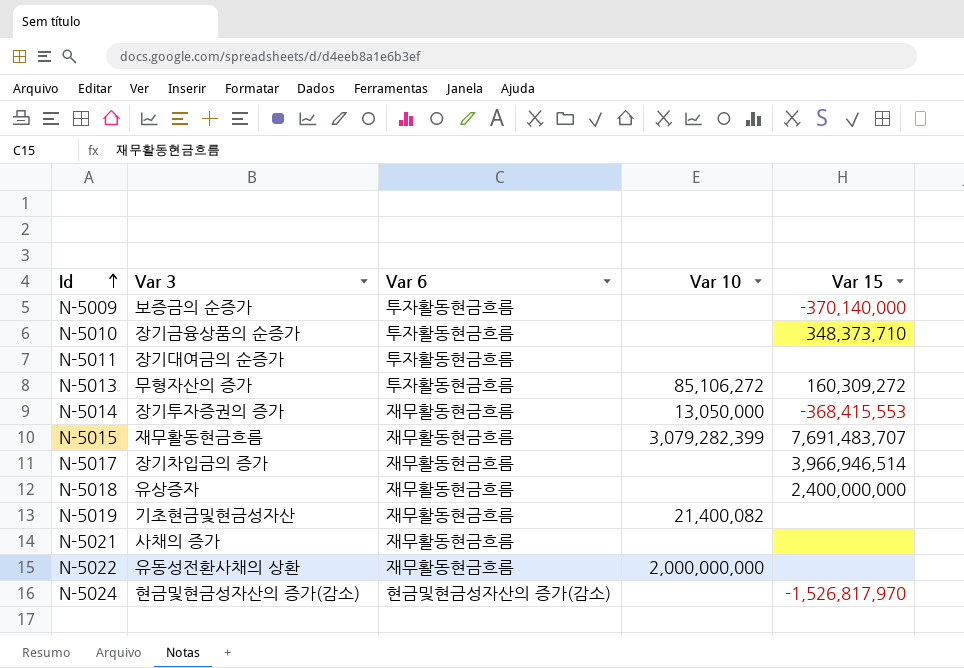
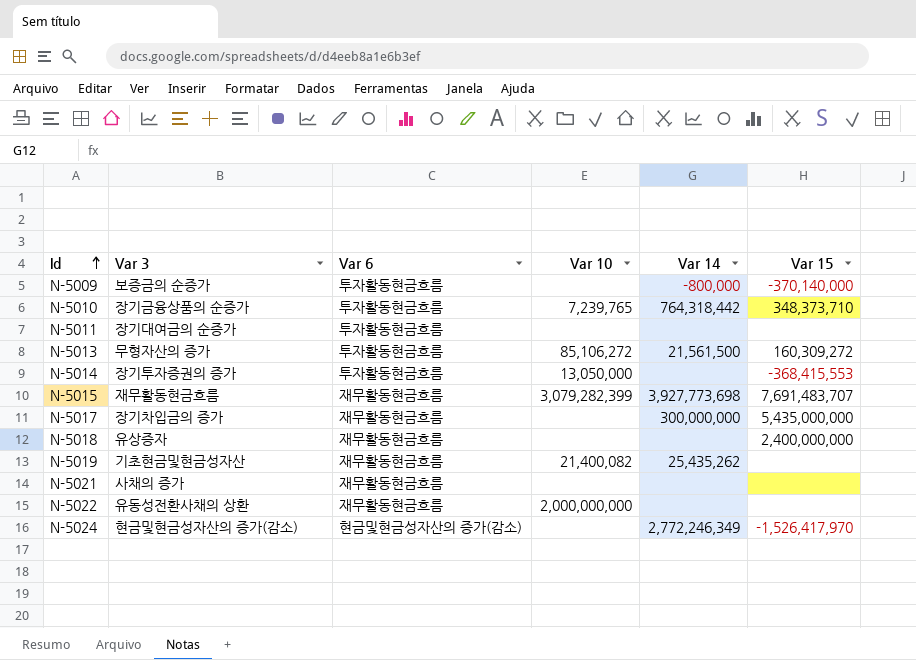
column Var 14 | position: none -> 5
N-5010 | Var 10: none -> 7,239,765
N-5014 | Var 6: 재무활동현금흐름 -> 투자활동현금흐름
N-5017 | Var 15: 3,966,946,514 -> 5,435,000,000
N-5024 | Var 15: -1,526,817,970 -> -1,526,417,970

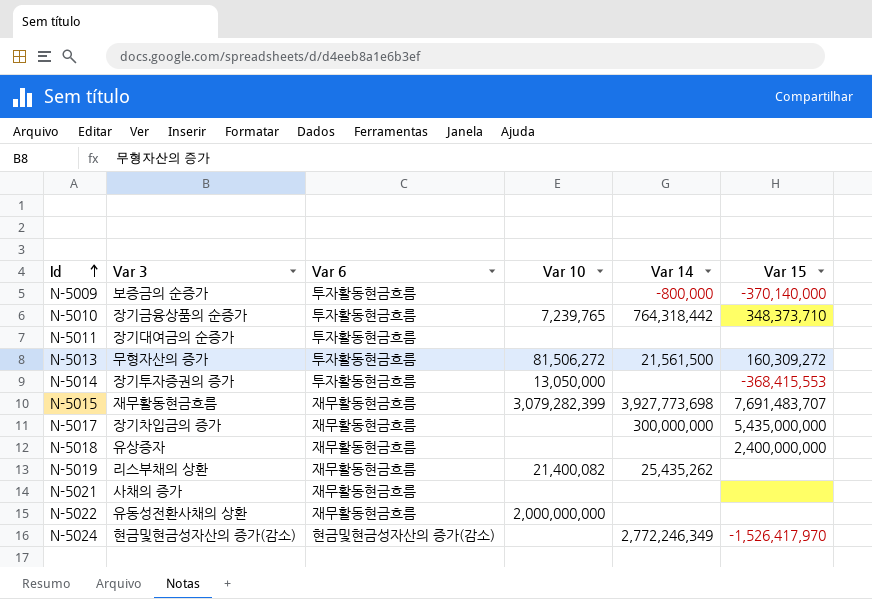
N-5013 | Var 10: 85,106,272 -> 81,506,272
N-5019 | Var 3: 기초현금및현금성자산 -> 리스부채의 상환

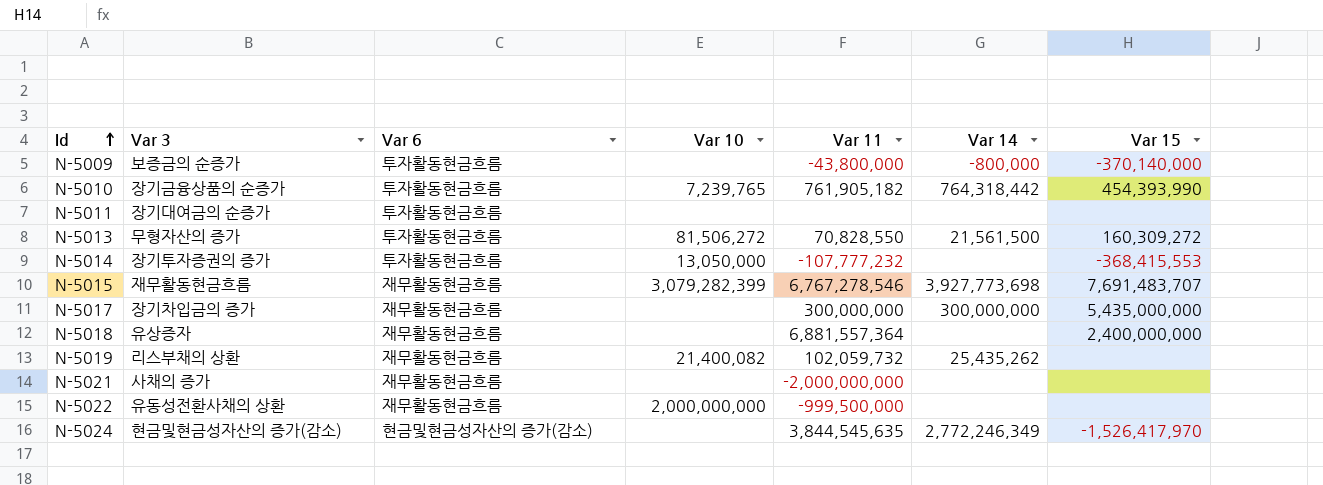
column Var 11 | position: none -> 5
N-5010 | Var 15: 348,373,710 -> 454,393,990

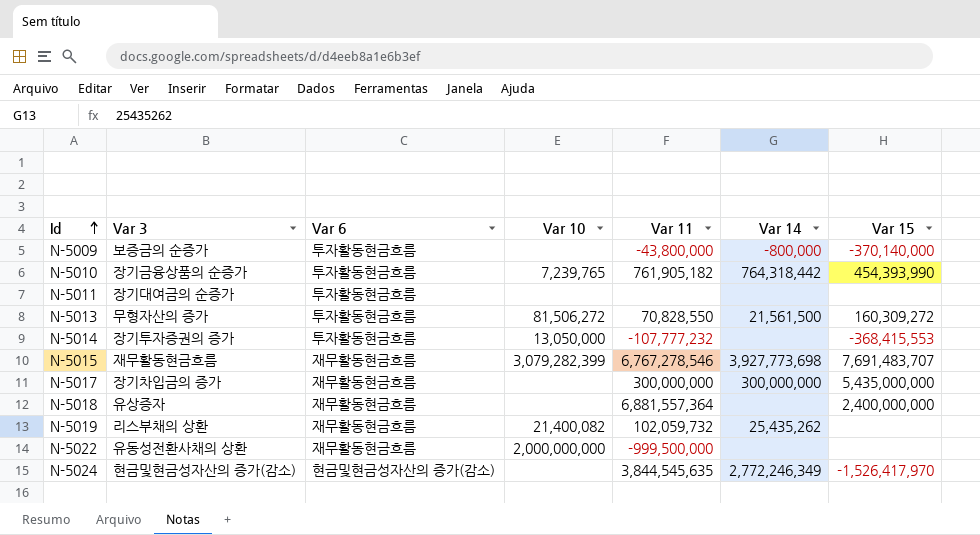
row N-5021: 사채의 증가 | 재무활동현금흐름 | none | -2,000,000,000 | none | none -> none

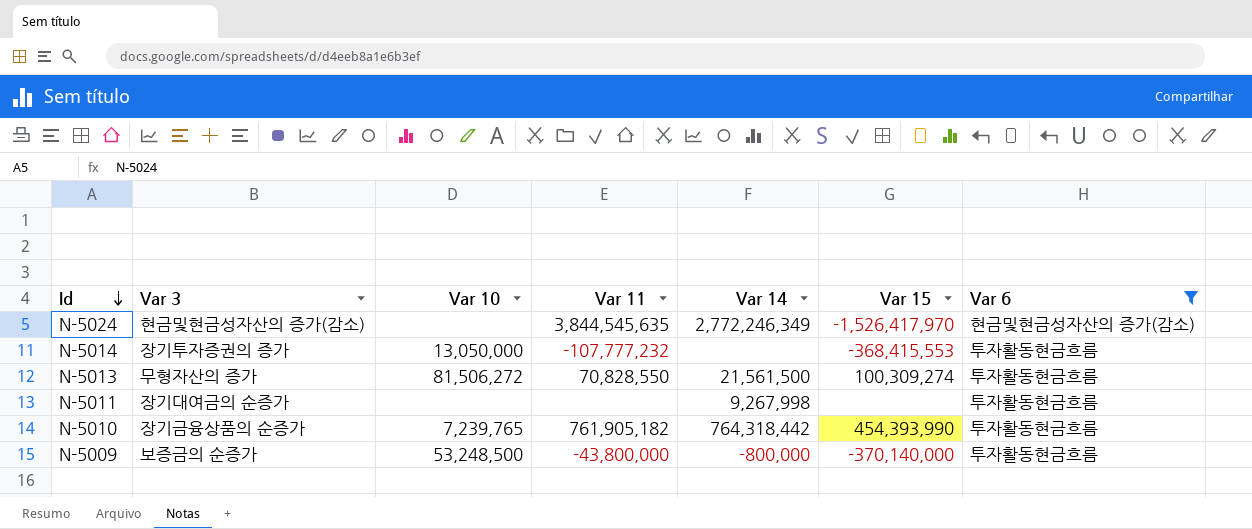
filter: none -> Var 6 != 재무활동현금흐름
row order: Id ascending -> Id descending
column Var 6 | position: 3 -> 7
N-5013 | Var 15: 160,309,272 -> 100,309,274
N-5011 | Var 14: none -> 9,267,998
N-5009 | Var 10: none -> 53,248,500

